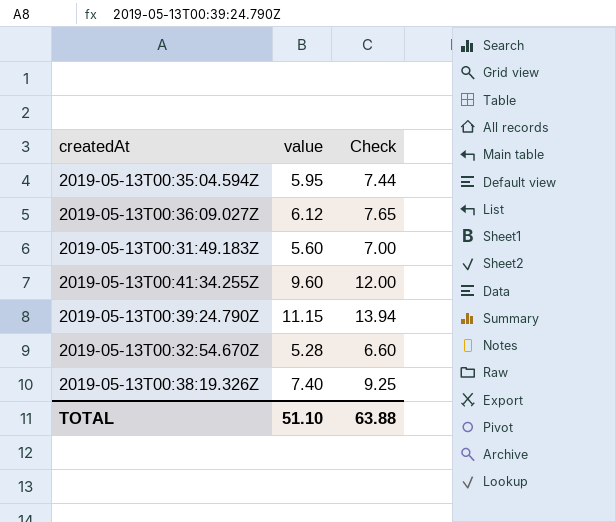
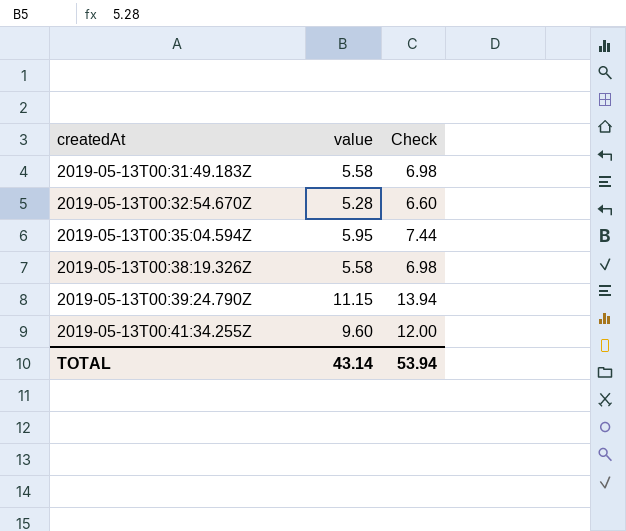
row order: none -> createdAt ascending
row 2019-05-13T00:36:09.027Z: 6.12 | 7.65 -> none
2019-05-13T00:31:49.183Z | value: 5.60 -> 5.58
2019-05-13T00:31:49.183Z | Check: 7.00 -> 6.98
2019-05-13T00:38:19.326Z | value: 7.40 -> 5.58
2019-05-13T00:38:19.326Z | Check: 9.25 -> 6.98
TOTAL | value: 51.10 -> 43.14
TOTAL | Check: 63.88 -> 53.94

